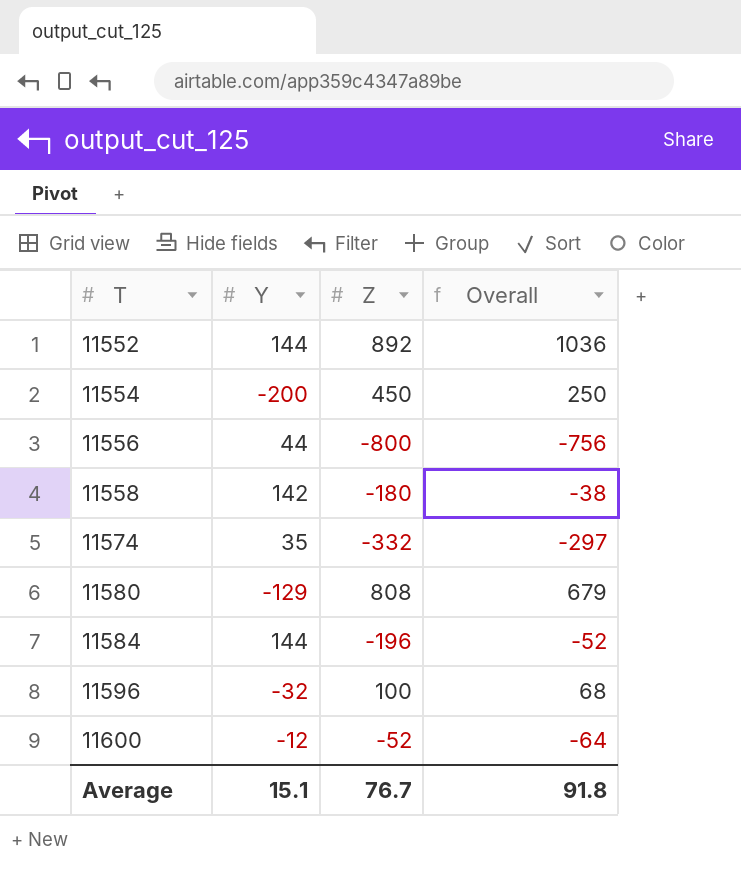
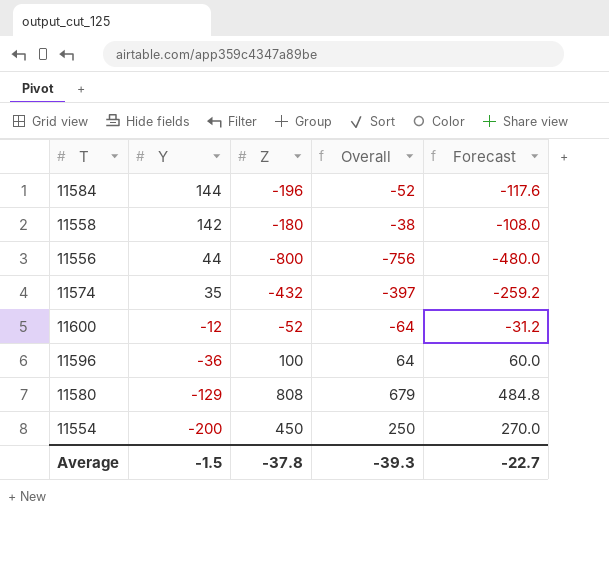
row order: T ascending -> Y descending
column Forecast | formula: none -> [Z] * 0.6
row 11552: 144 | 892 | 1036 -> none
11574 | Z: -332 -> -432
11574 | Overall: -297 -> -397
11596 | Y: -32 -> -36
11596 | Overall: 68 -> 64
Average | Y: 15.1 -> -1.5
Average | Z: 76.7 -> -37.8
Average | Overall: 91.8 -> -39.3

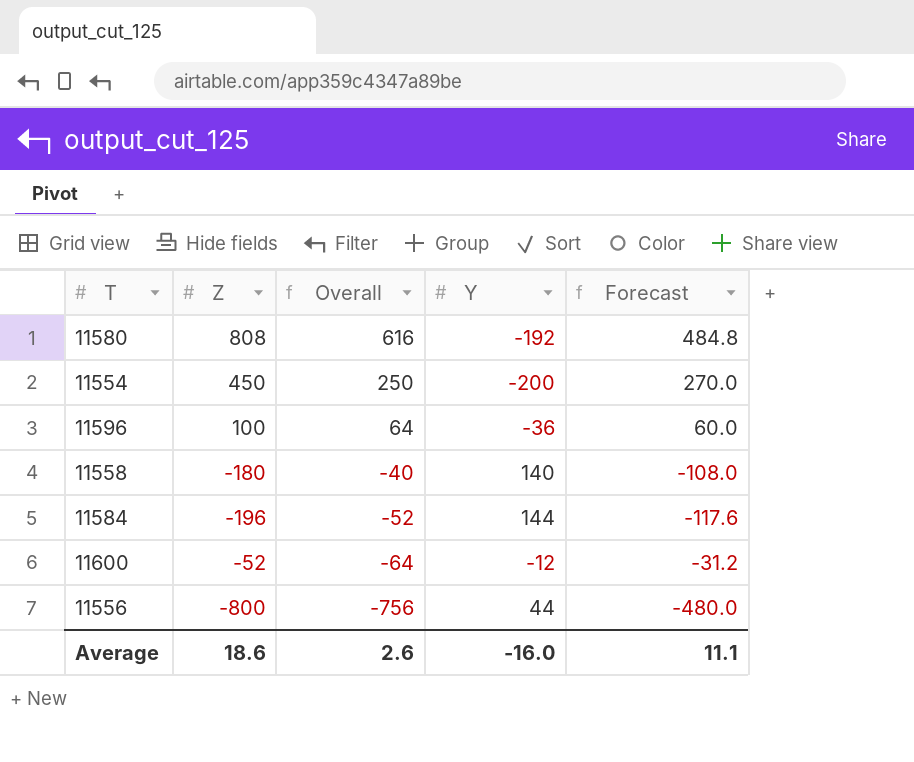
row order: Y descending -> Overall descending
column Y | position: 2 -> 4
row 11574: 35 | -432 | -397 | -259.2 -> none
11580 | Overall: 679 -> 616
11580 | Y: -129 -> -192
11558 | Overall: -38 -> -40
11558 | Y: 142 -> 140
Average | Z: -37.8 -> 18.6
Average | Overall: -39.3 -> 2.6
Average | Y: -1.5 -> -16.0
Average | Forecast: -22.7 -> 11.1

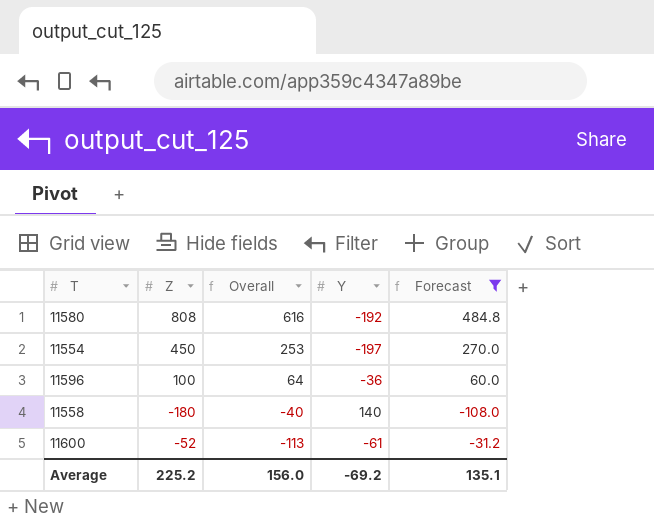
filter: none -> Forecast >= -108.0
11554 | Overall: 250 -> 253
11554 | Y: -200 -> -197
11600 | Overall: -64 -> -113
11600 | Y: -12 -> -61
Average | Z: 18.6 -> 225.2
Average | Overall: 2.6 -> 156.0
Average | Y: -16.0 -> -69.2
Average | Forecast: 11.1 -> 135.1

